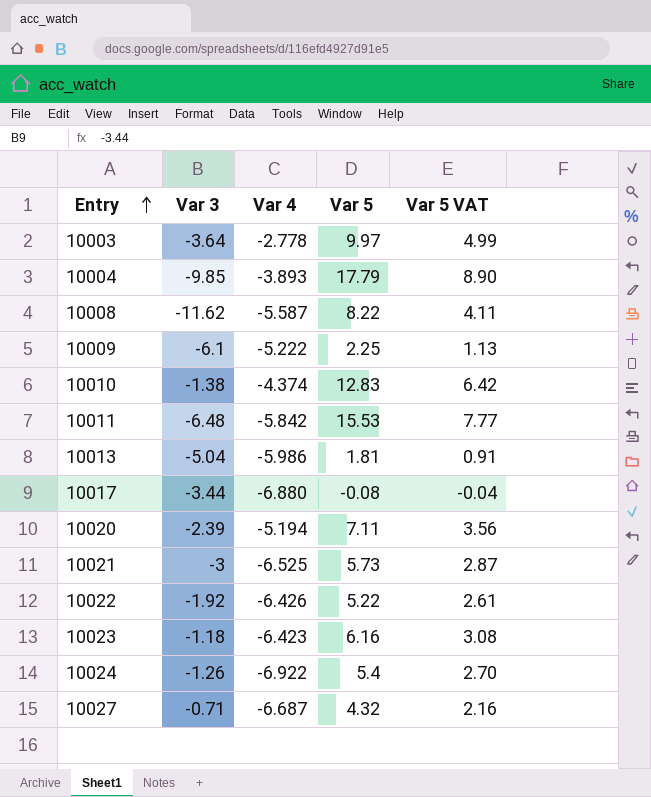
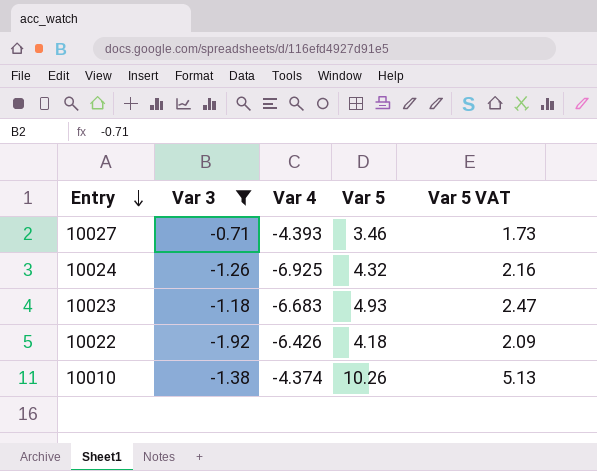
filter: none -> Var 3 >= -1.92
row order: Entry ascending -> Entry descending
10027 | Var 4: -6.687 -> -4.393
10027 | Var 5: 4.32 -> 3.46
10027 | Var 5 VAT: 2.16 -> 1.73
10024 | Var 4: -6.922 -> -6.925
10024 | Var 5: 5.4 -> 4.32
10024 | Var 5 VAT: 2.70 -> 2.16
10023 | Var 4: -6.423 -> -6.683
10023 | Var 5: 6.16 -> 4.93
10023 | Var 5 VAT: 3.08 -> 2.47
10022 | Var 5: 5.22 -> 4.18
10022 | Var 5 VAT: 2.61 -> 2.09
10010 | Var 5: 12.83 -> 10.26
10010 | Var 5 VAT: 6.42 -> 5.13

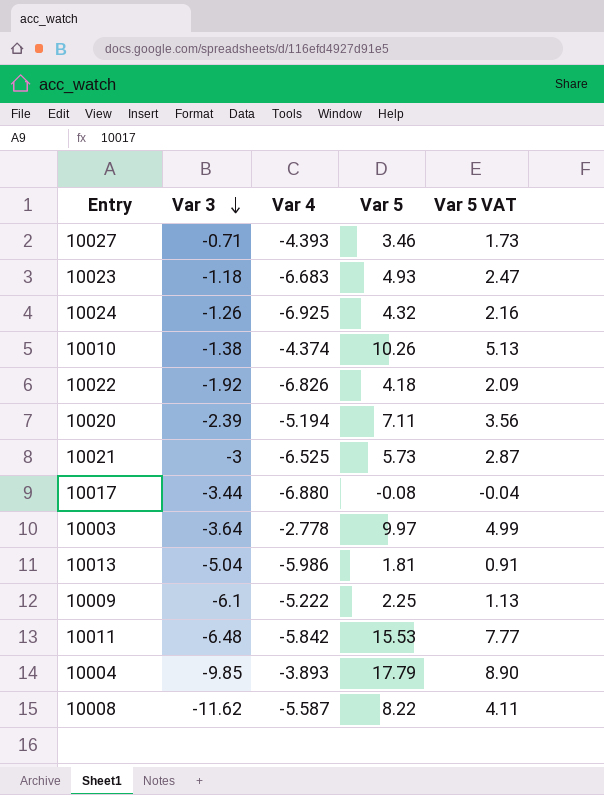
filter: Var 3 >= -1.92 -> none
row order: Entry descending -> Var 3 descending
10022 | Var 4: -6.426 -> -6.826

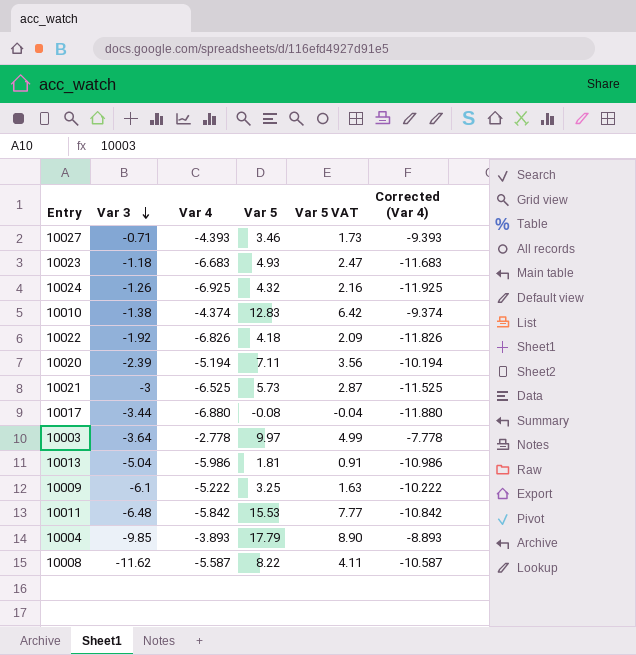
column Corrected (Var 4) | formula: none -> [Var 4] - 5
10010 | Var 5: 10.26 -> 12.83
10010 | Var 5 VAT: 5.13 -> 6.42
10009 | Var 5: 2.25 -> 3.25
10009 | Var 5 VAT: 1.13 -> 1.63

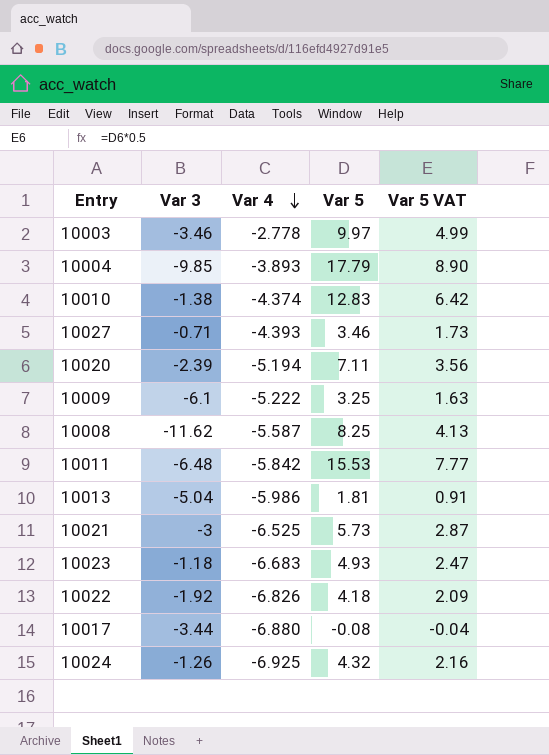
row order: Var 3 descending -> Var 4 descending
column Corrected (Var 4) | formula: [Var 4] - 5 -> none
10003 | Var 3: -3.64 -> -3.46
10008 | Var 5: 8.22 -> 8.25
10008 | Var 5 VAT: 4.11 -> 4.13

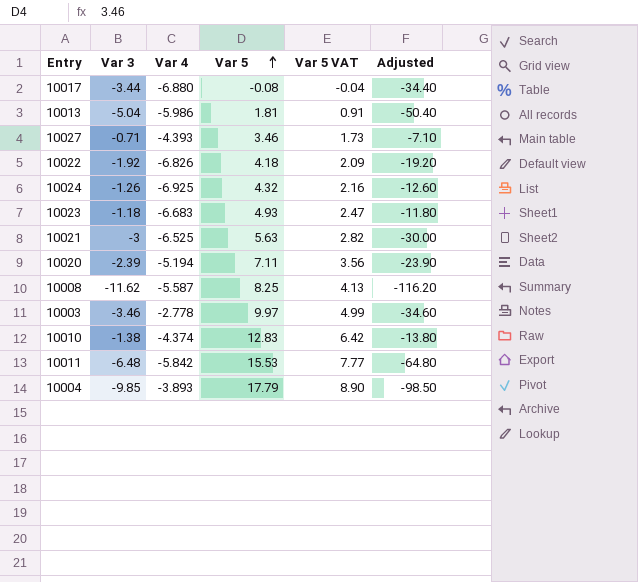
row order: Var 4 descending -> Var 5 ascending
column Adjusted | formula: none -> [Var 3] * 10
row 10009: -6.1 | -5.222 | 3.25 | 1.63 -> none
10021 | Var 5: 5.73 -> 5.63
10021 | Var 5 VAT: 2.87 -> 2.82

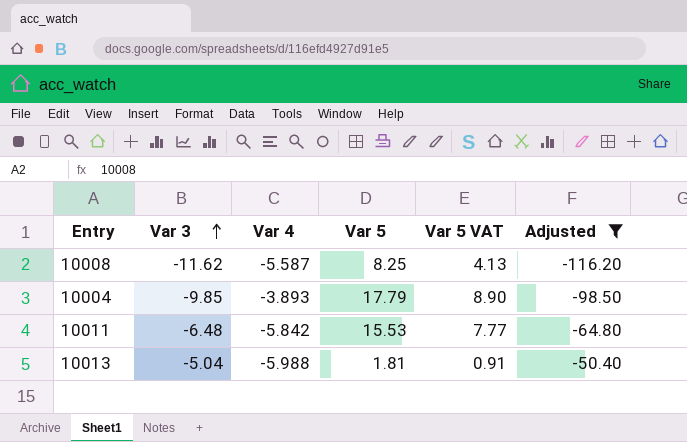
filter: none -> Adjusted <= -50.40
row order: Var 5 ascending -> Var 3 ascending
10013 | Var 4: -5.986 -> -5.988

